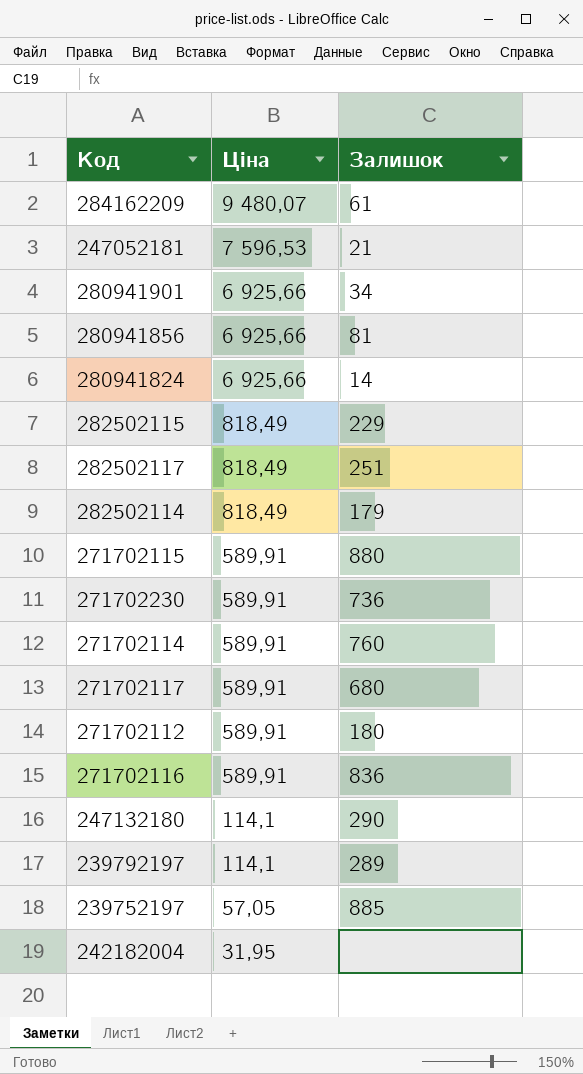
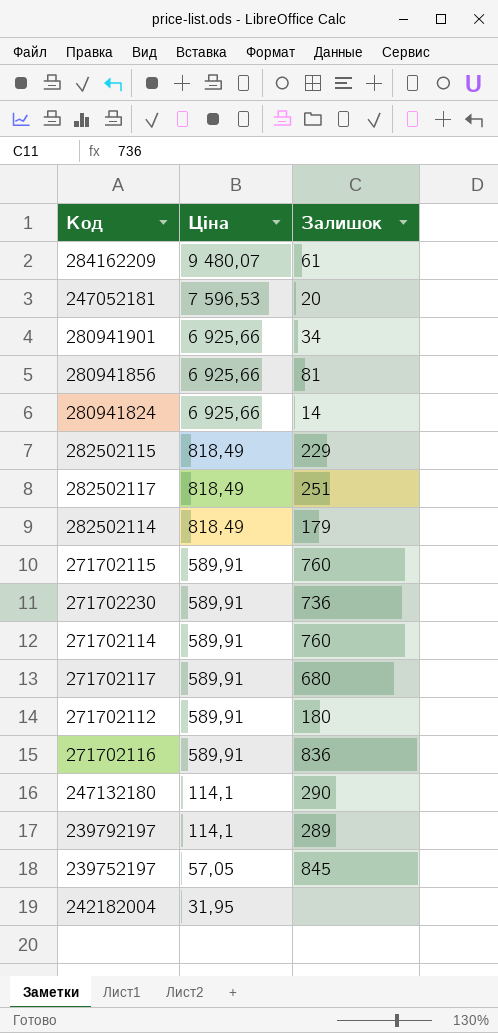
247052181 | Залишок: 21 -> 20
271702115 | Залишок: 880 -> 760
239752197 | Залишок: 885 -> 845

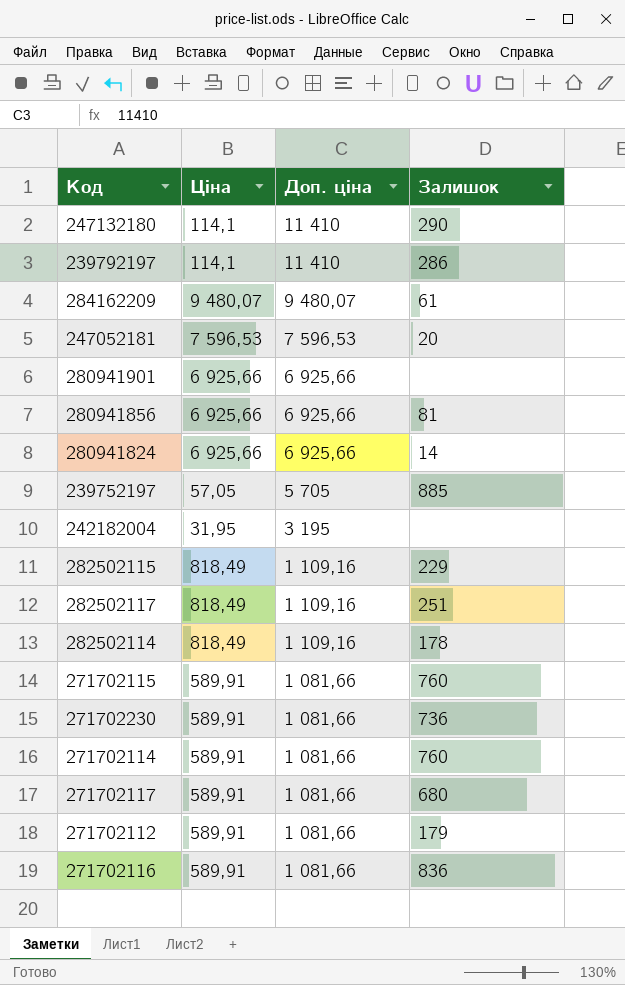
row order: Ціна descending -> Доп. ціна descending
column Доп. ціна | position: none -> 3
239792197 | Залишок: 289 -> 286
280941901 | Залишок: 34 -> none
239752197 | Залишок: 845 -> 885
282502114 | Залишок: 179 -> 178
271702112 | Залишок: 180 -> 179

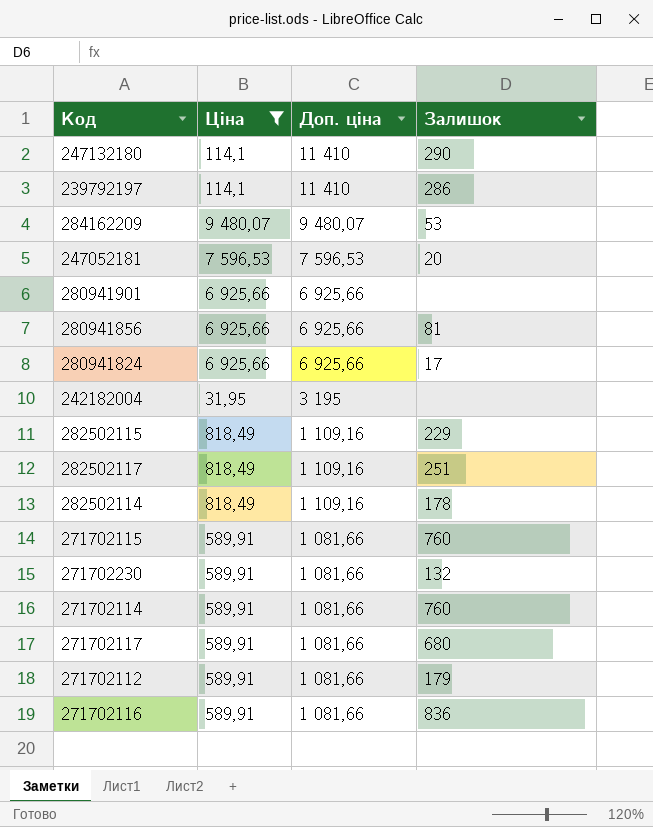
filter: none -> Ціна != 57,05
284162209 | Залишок: 61 -> 53
280941824 | Залишок: 14 -> 17
271702230 | Залишок: 736 -> 132

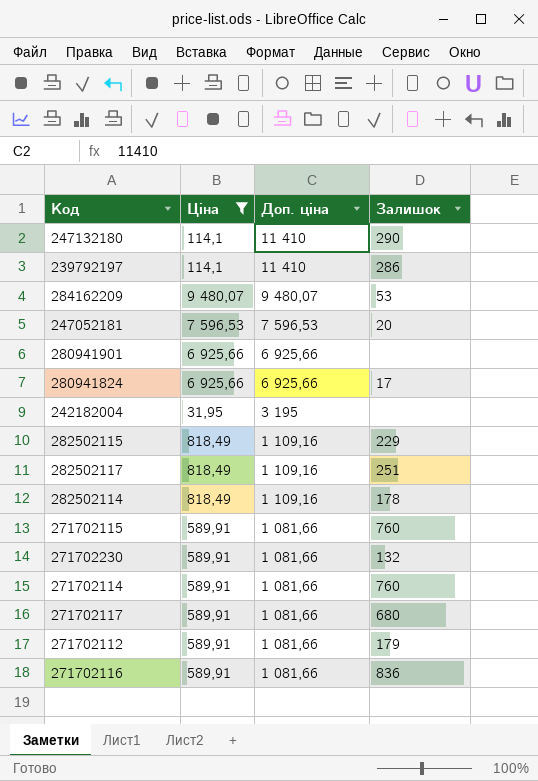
row 280941856: 6 925,66 | 6 925,66 | 81 -> none

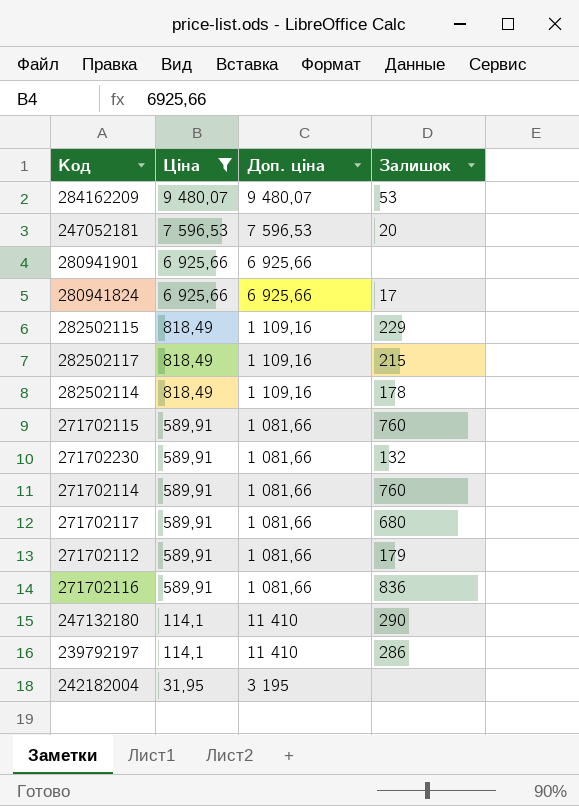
row order: Доп. ціна descending -> Ціна descending
282502117 | Залишок: 251 -> 215

